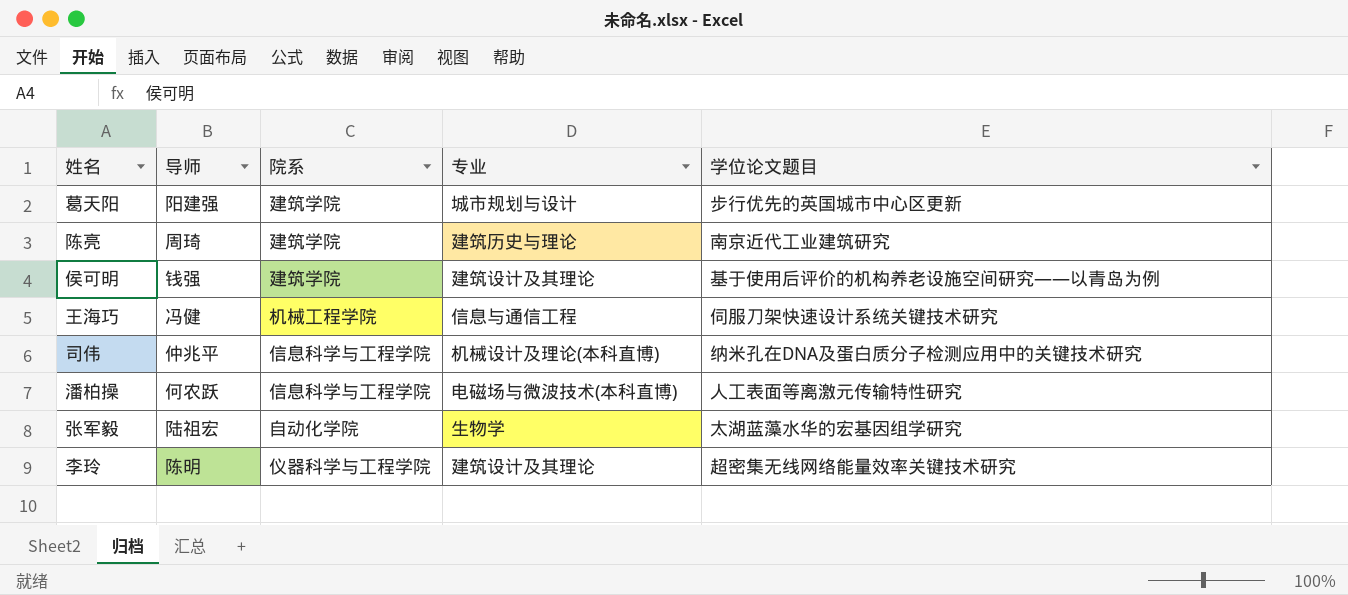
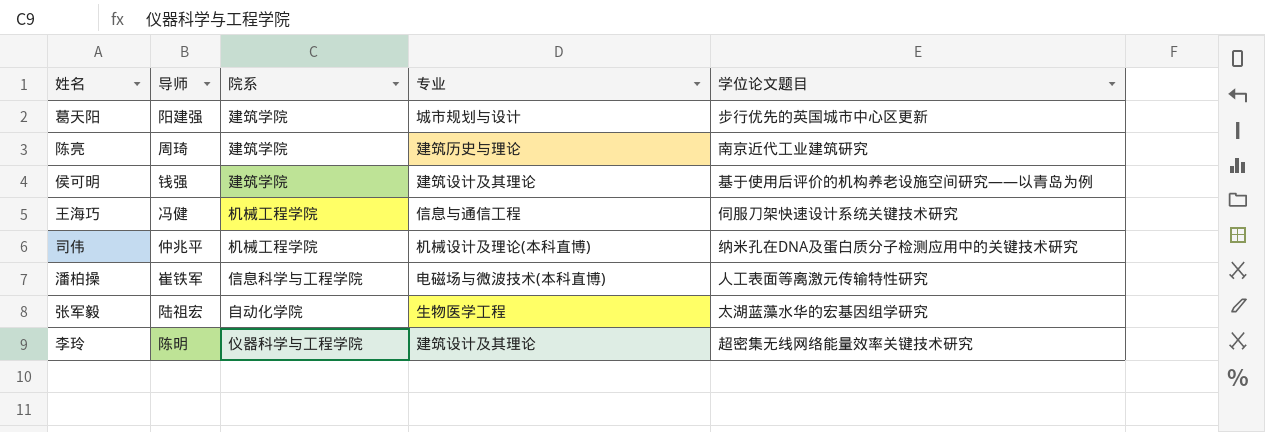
司伟 | 院系: 信息科学与工程学院 -> 机械工程学院
潘柏操 | 导师: 何农跃 -> 崔铁军
张军毅 | 专业: 生物学 -> 生物医学工程

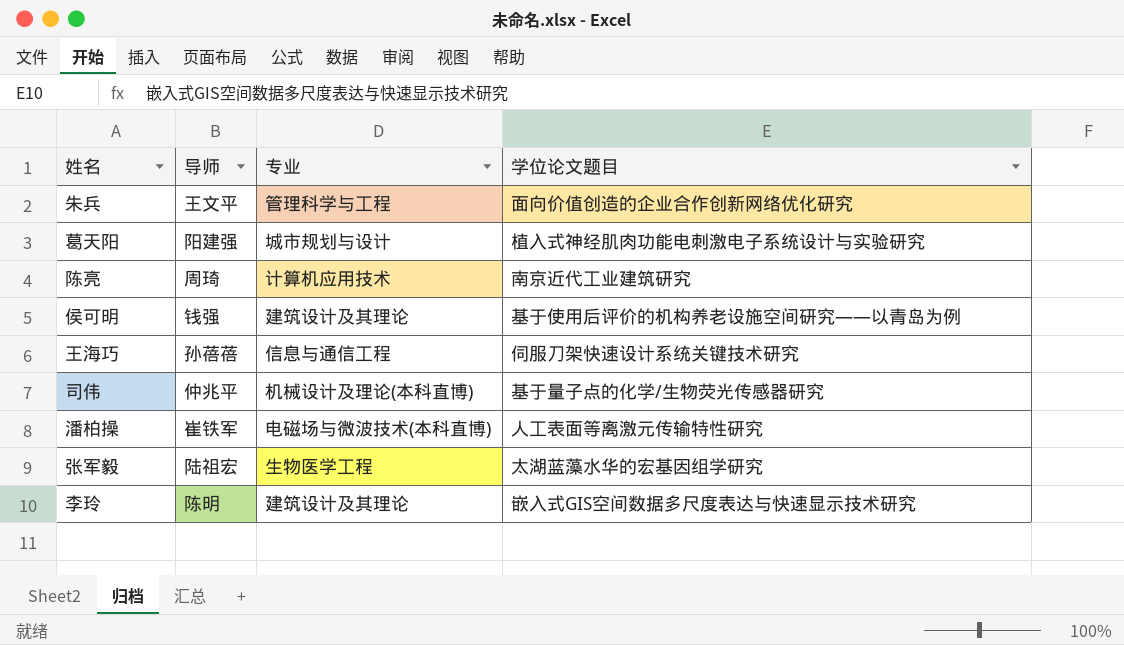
column 院系 | position: 3 -> none
row 朱兵: none -> 王文平 | 管理科学与工程 | 面向价值创造的企业合作创新网络优化研究
葛天阳 | 学位论文题目: 步行优先的英国城市中心区更新 -> 植入式神经肌肉功能电刺激电子系统设计与实验研究
陈亮 | 专业: 建筑历史与理论 -> 计算机应用技术
王海巧 | 导师: 冯健 -> 孙蓓蓓
司伟 | 学位论文题目: 纳米孔在DNA及蛋白质分子检测应用中的关键技术研究 -> 基于量子点的化学/生物荧光传感器研究
李玲 | 学位论文题目: 超密集无线网络能量效率关键技术研究 -> 嵌入式GIS空间数据多尺度表达与快速显示技术研究

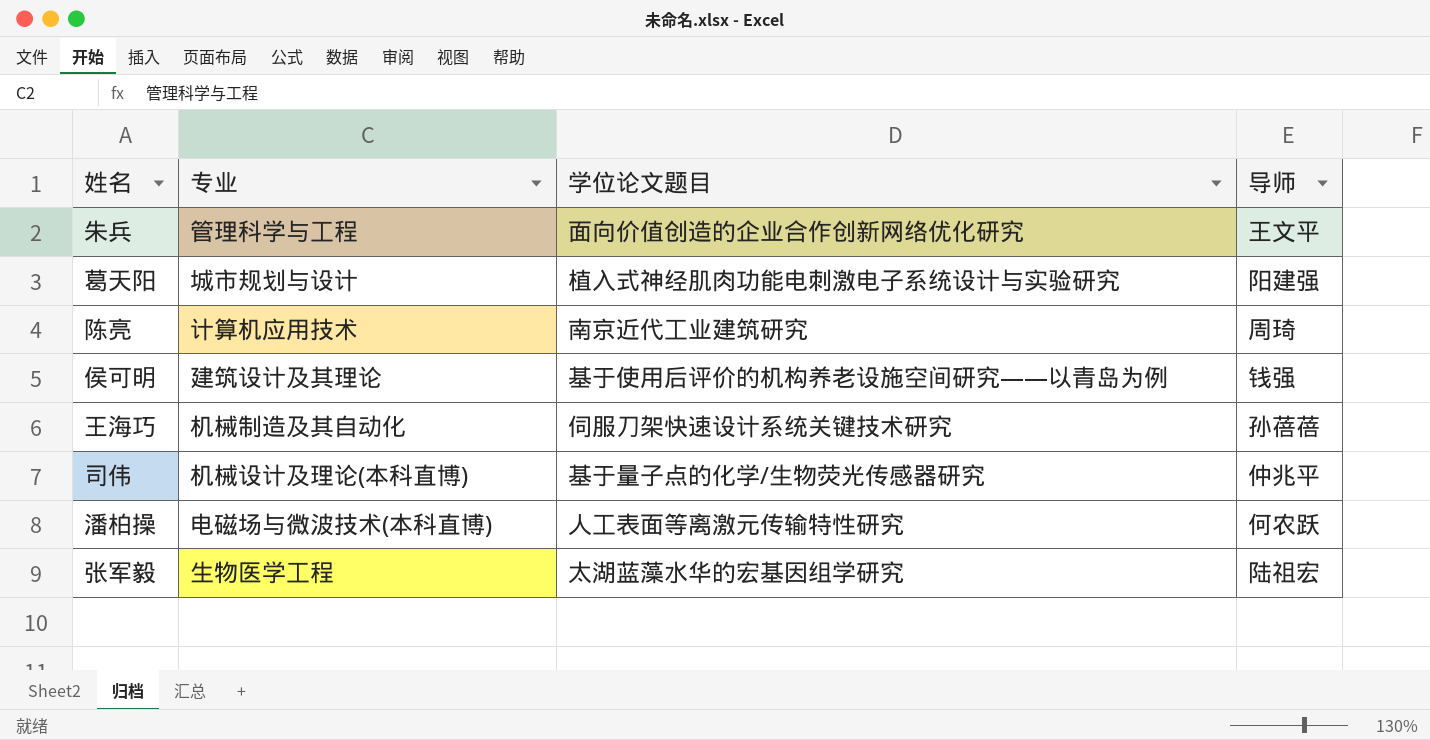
column 导师 | position: 2 -> 4
row 李玲: 陈明 | 建筑设计及其理论 | 嵌入式GIS空间数据多尺度表达与快速显示技术研究 -> none
王海巧 | 专业: 信息与通信工程 -> 机械制造及其自动化
潘柏操 | 导师: 崔铁军 -> 何农跃

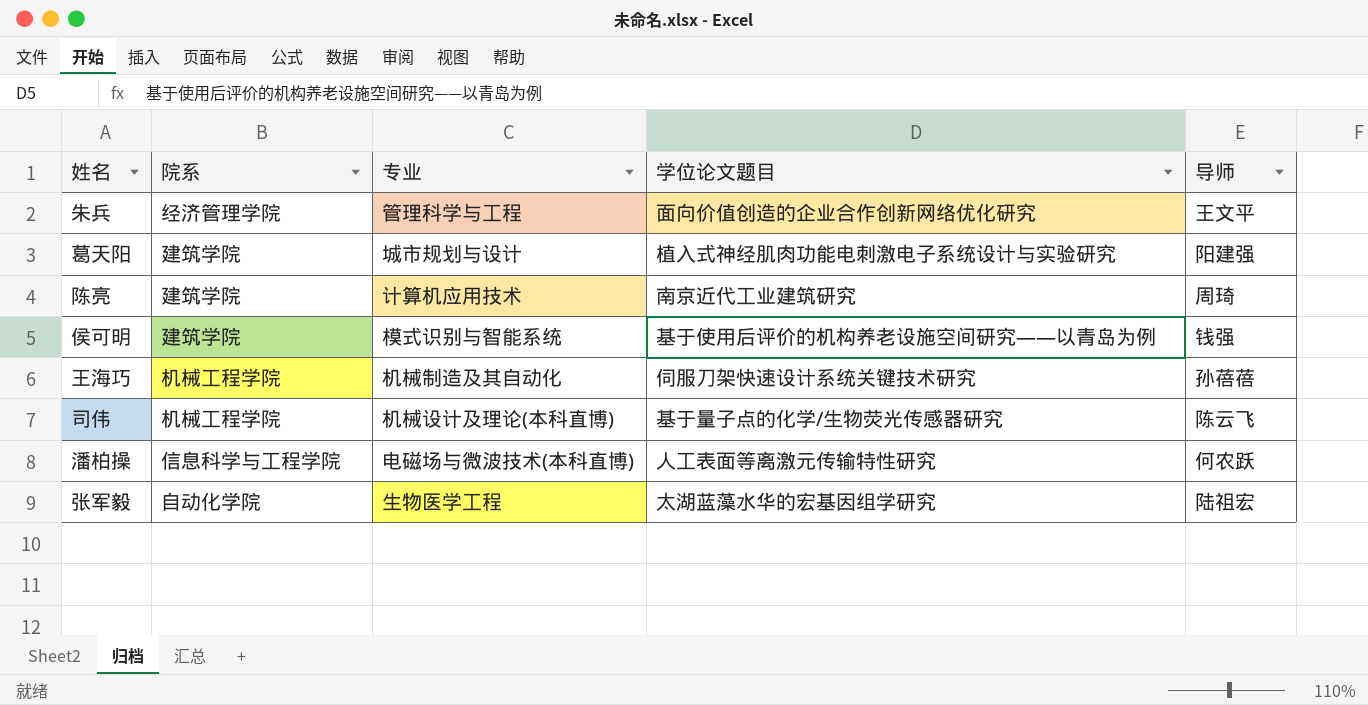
column 院系 | position: none -> 2
侯可明 | 专业: 建筑设计及其理论 -> 模式识别与智能系统
司伟 | 导师: 仲兆平 -> 陈云飞

